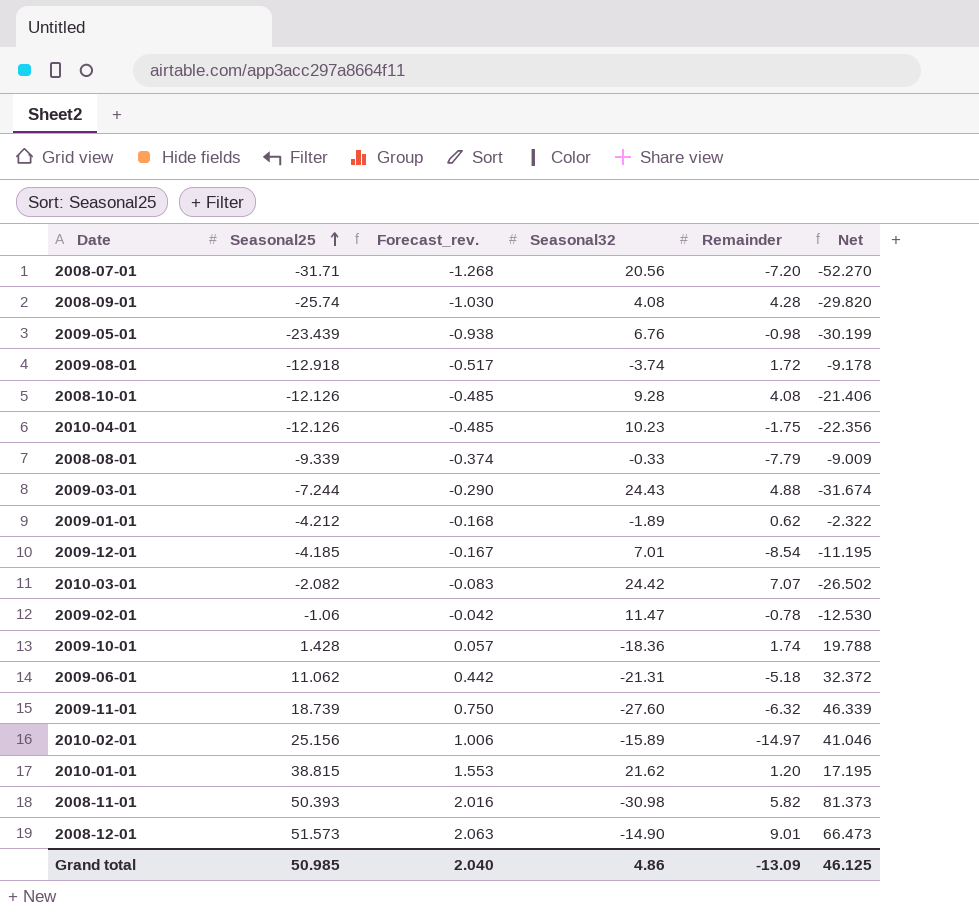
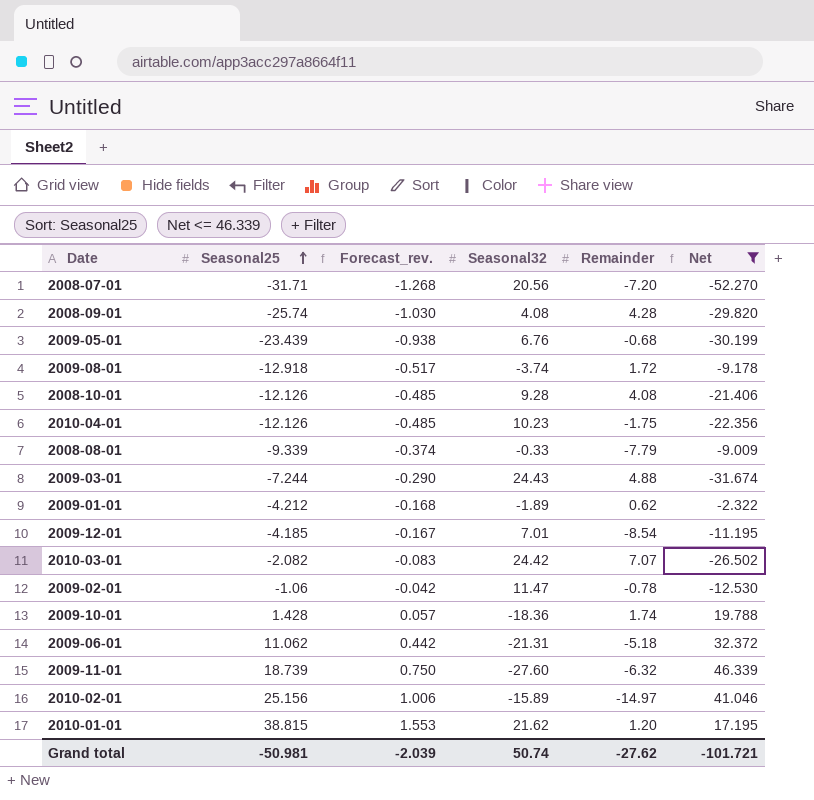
filter: none -> Net <= 46.339
2009-05-01 | Remainder: -0.98 -> -0.68
Grand total | Seasonal25: 50.985 -> -50.981
Grand total | Forecast_rev.: 2.040 -> -2.039
Grand total | Seasonal32: 4.86 -> 50.74
Grand total | Remainder: -13.09 -> -27.62
Grand total | Net: 46.125 -> -101.721

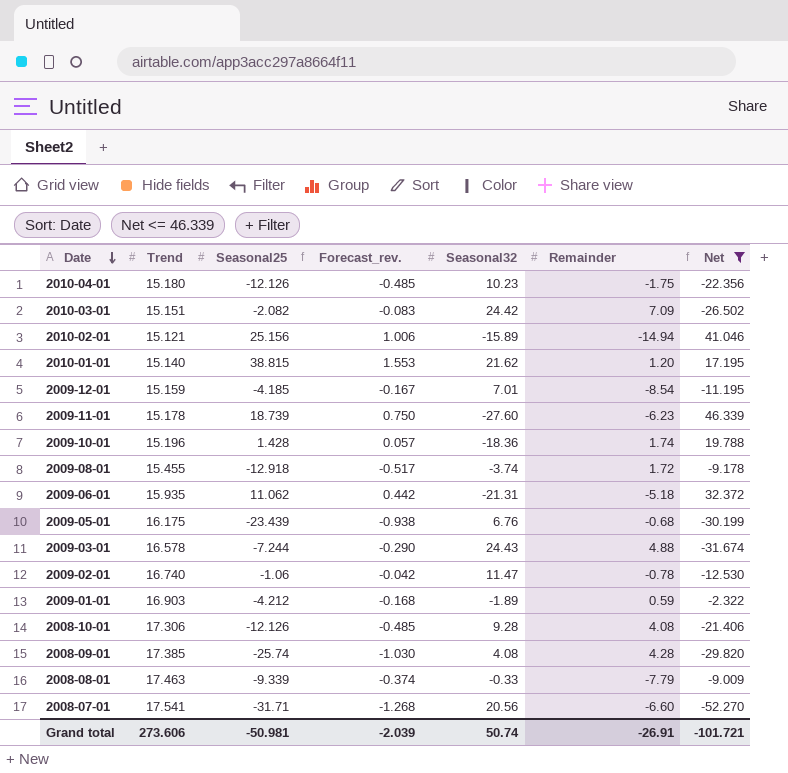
row order: Seasonal25 ascending -> Date descending
column Trend | position: none -> 2
2010-03-01 | Remainder: 7.07 -> 7.09
2010-02-01 | Remainder: -14.97 -> -14.94
2009-11-01 | Remainder: -6.32 -> -6.23
2009-01-01 | Remainder: 0.62 -> 0.59
2008-07-01 | Remainder: -7.20 -> -6.60
Grand total | Remainder: -27.62 -> -26.91

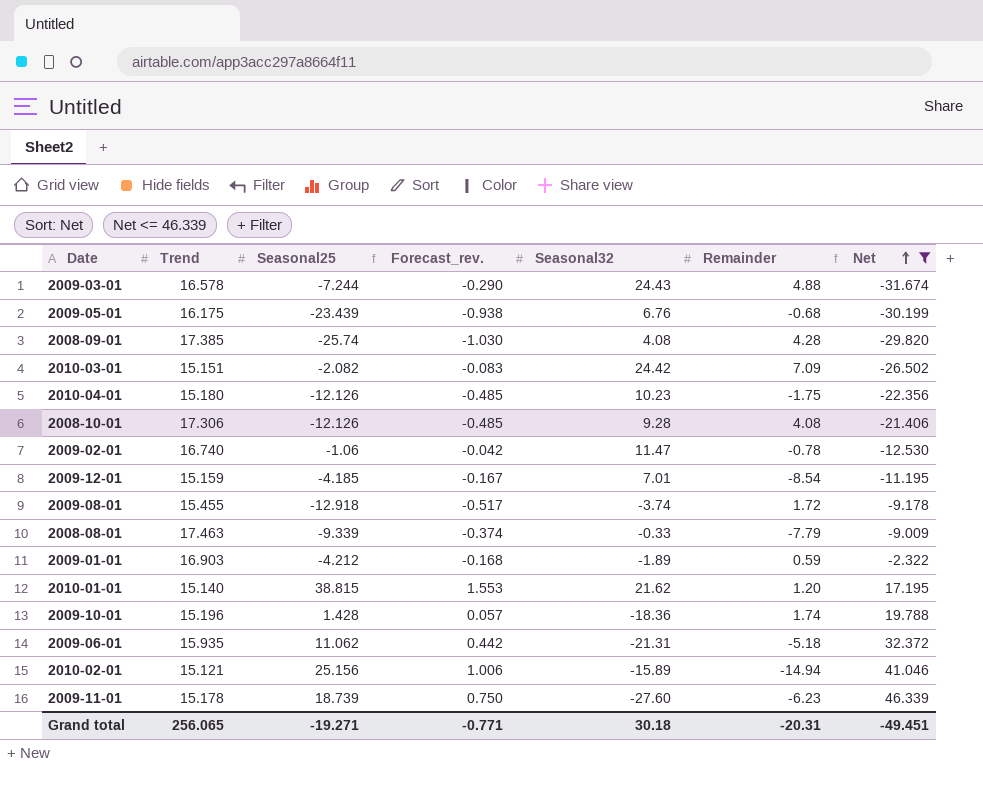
row order: Date descending -> Net ascending
row 2008-07-01: 17.541 | -31.71 | -1.268 | 20.56 | -6.60 | -52.270 -> none
Grand total | Trend: 273.606 -> 256.065
Grand total | Seasonal25: -50.981 -> -19.271
Grand total | Forecast_rev.: -2.039 -> -0.771
Grand total | Seasonal32: 50.74 -> 30.18
Grand total | Remainder: -26.91 -> -20.31
Grand total | Net: -101.721 -> -49.451

